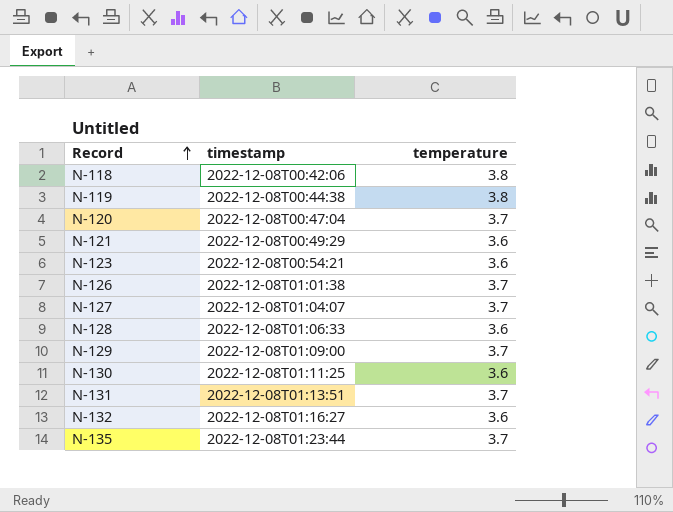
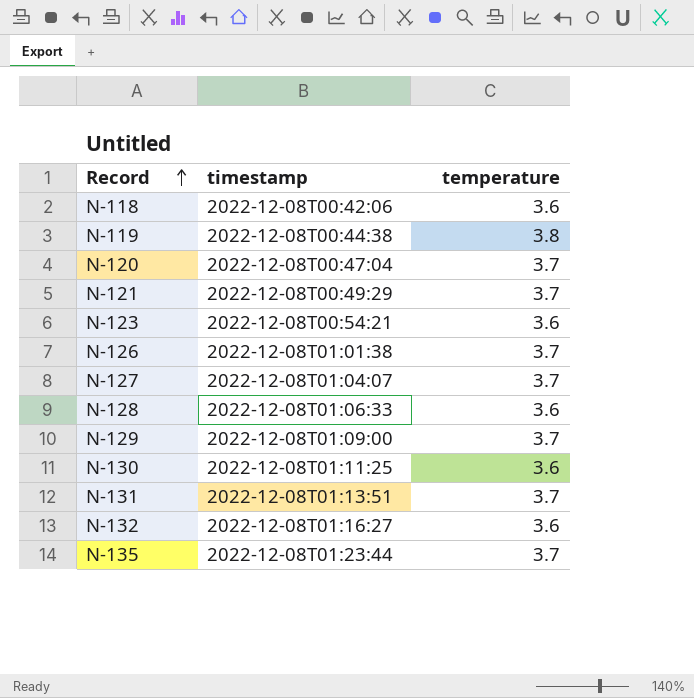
N-118 | temperature: 3.8 -> 3.6
N-121 | temperature: 3.6 -> 3.7

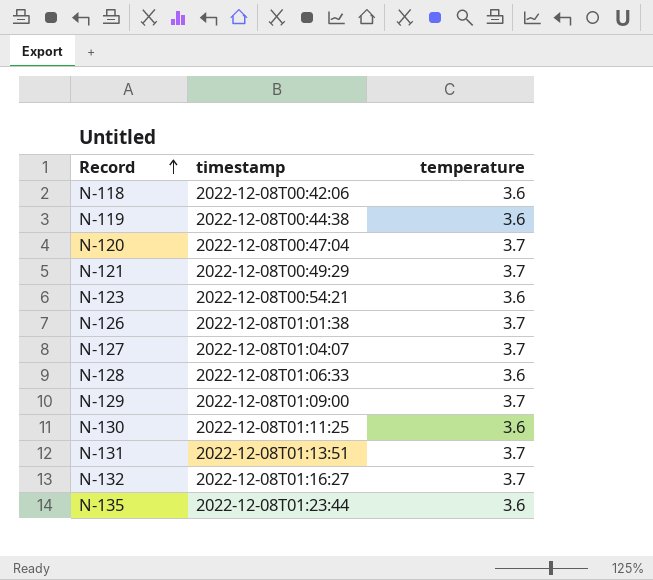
N-119 | temperature: 3.8 -> 3.6
N-132 | temperature: 3.6 -> 3.7
N-135 | temperature: 3.7 -> 3.6

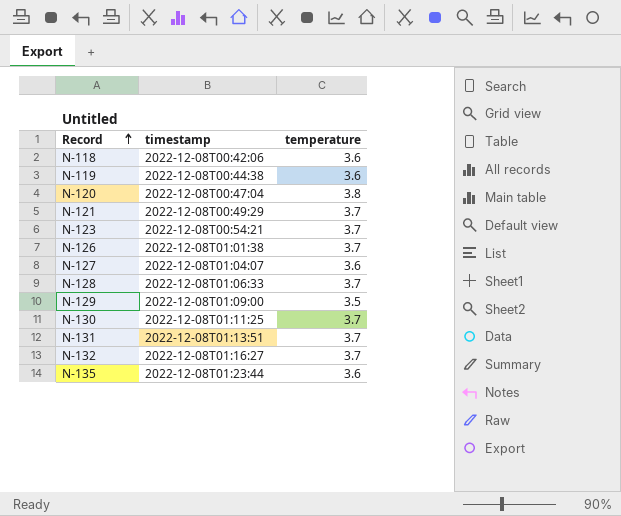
N-120 | temperature: 3.7 -> 3.8
N-123 | temperature: 3.6 -> 3.7
N-127 | temperature: 3.7 -> 3.6
N-128 | temperature: 3.6 -> 3.7
N-129 | temperature: 3.7 -> 3.5
N-130 | temperature: 3.6 -> 3.7

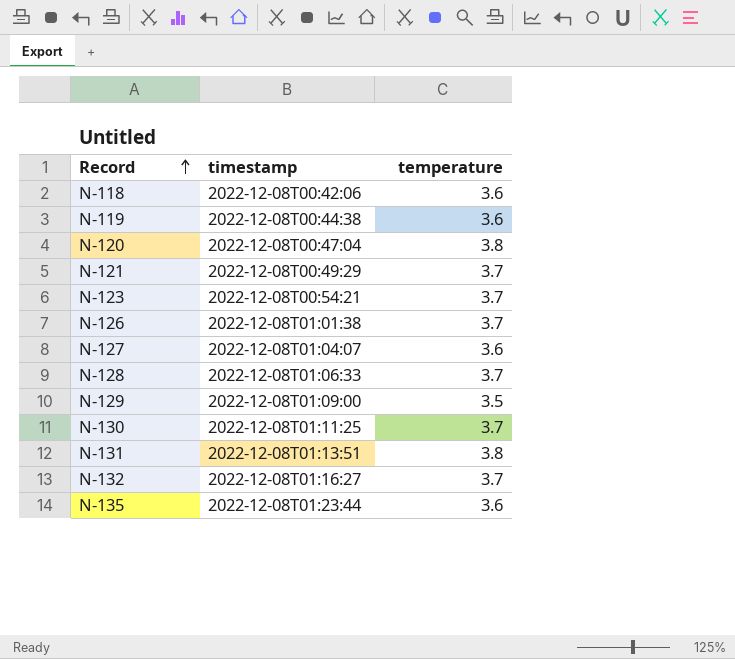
N-131 | temperature: 3.7 -> 3.8

